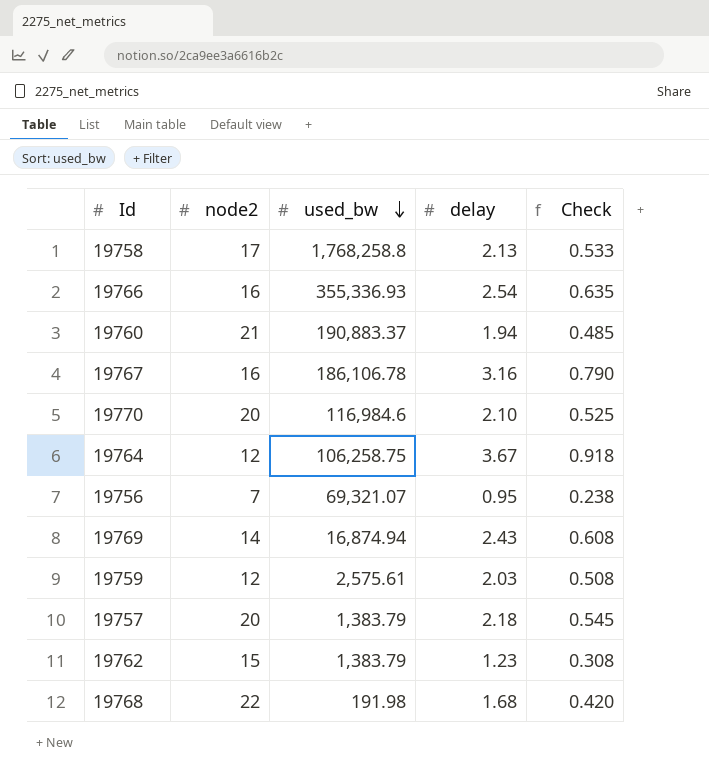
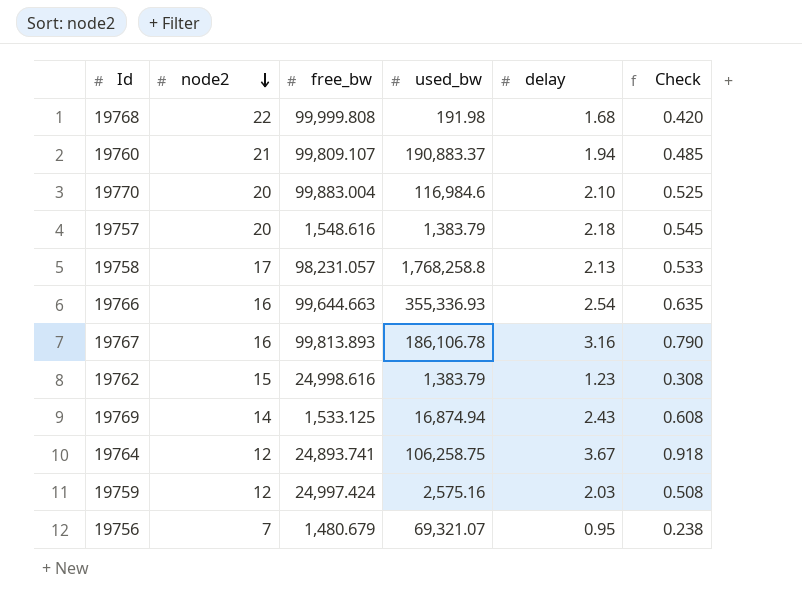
row order: used_bw descending -> node2 descending
column free_bw | position: none -> 3
19759 | used_bw: 2,575.61 -> 2,575.16

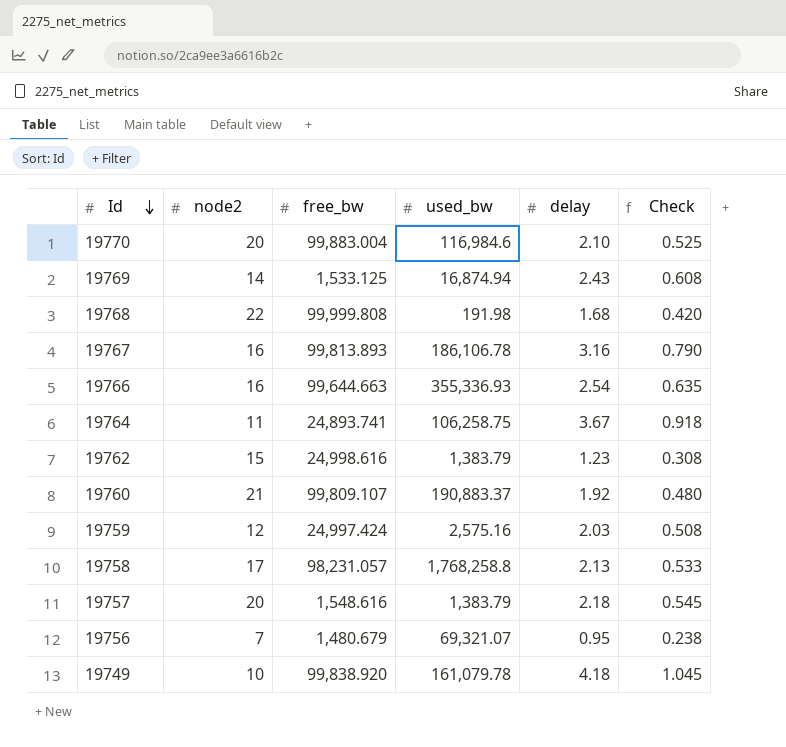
row order: node2 descending -> Id descending
19764 | node2: 12 -> 11
19760 | delay: 1.94 -> 1.92
19760 | Check: 0.485 -> 0.480
row 19749: none -> 10 | 99,838.920 | 161,079.78 | 4.18 | 1.045

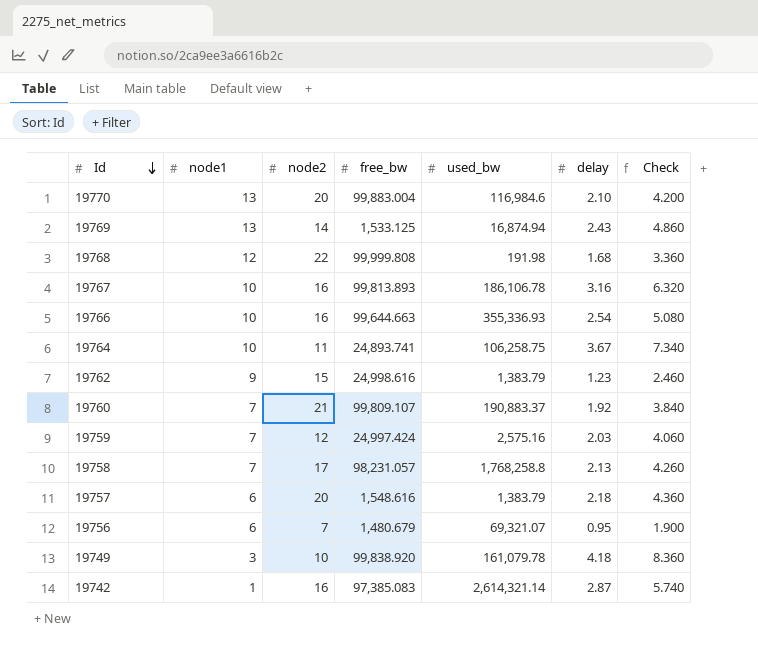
column node1 | position: none -> 2
column Check | formula: [delay] * 0.25 -> [delay] * 2
row 19742: none -> 1 | 16 | 97,385.083 | 2,614,321.14 | 2.87 | 5.740

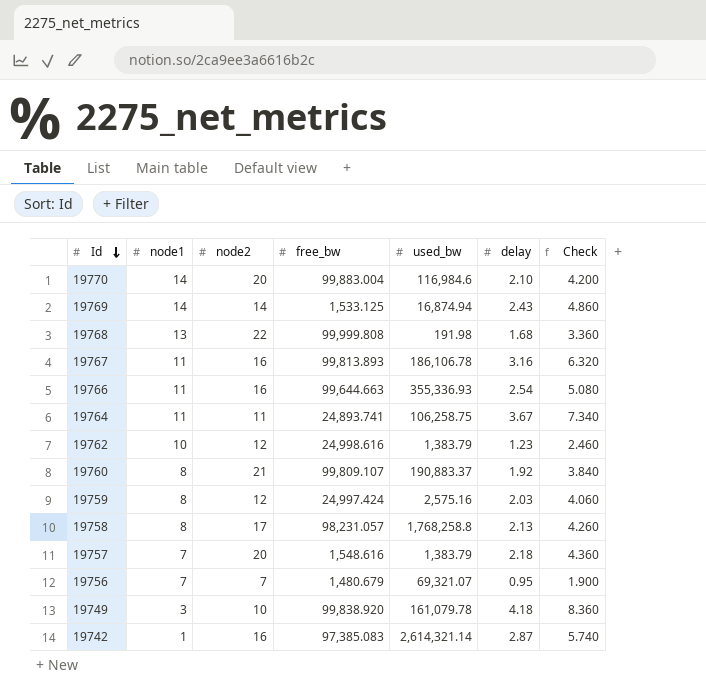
19770 | node1: 13 -> 14
19769 | node1: 13 -> 14
19768 | node1: 12 -> 13
19767 | node1: 10 -> 11
19766 | node1: 10 -> 11
19764 | node1: 10 -> 11
19762 | node1: 9 -> 10
19762 | node2: 15 -> 12
19760 | node1: 7 -> 8
19759 | node1: 7 -> 8
19758 | node1: 7 -> 8
19757 | node1: 6 -> 7
19756 | node1: 6 -> 7

